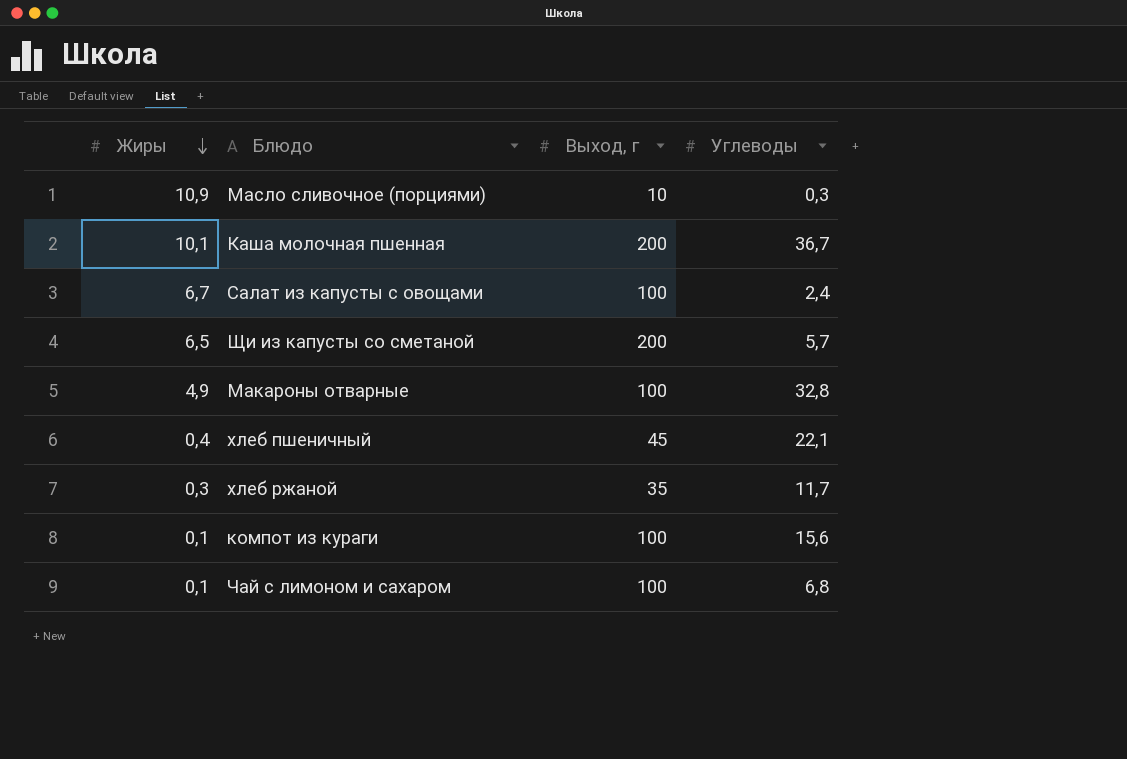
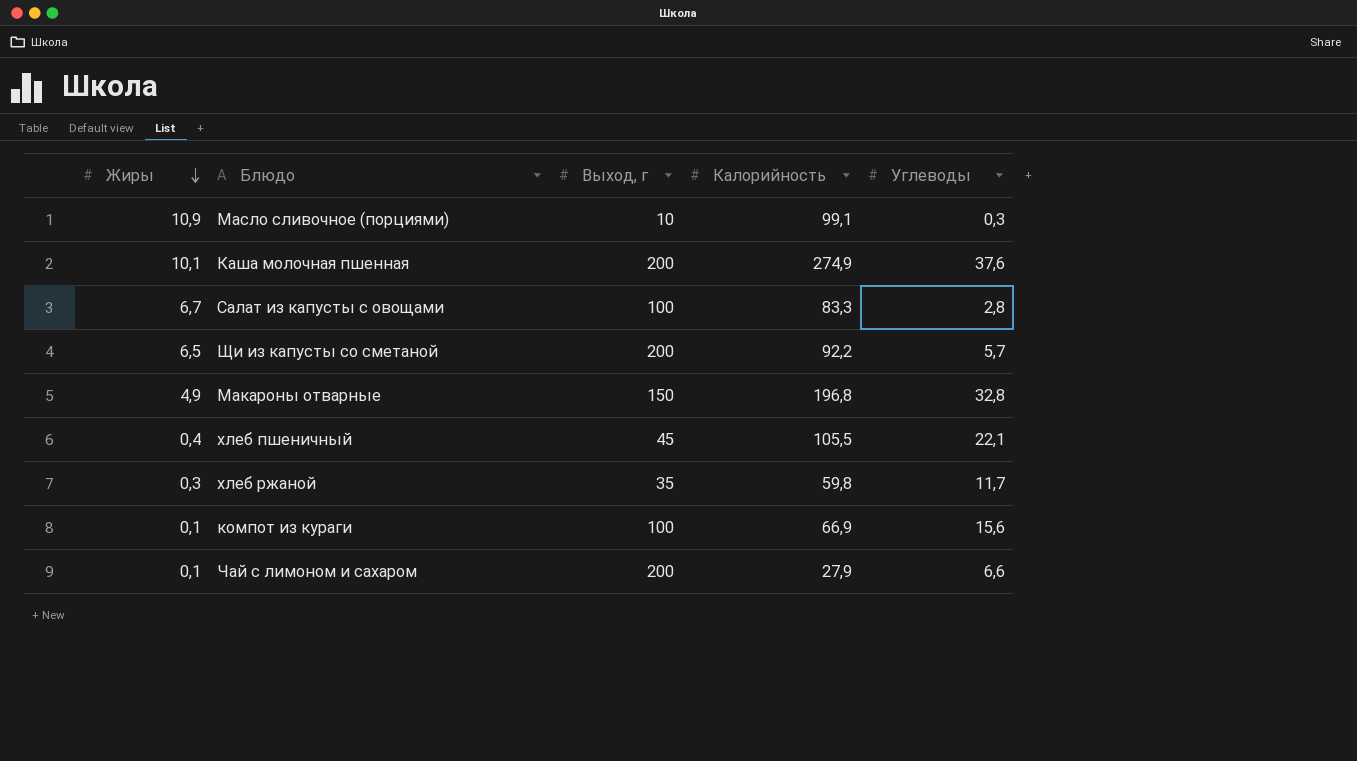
column Калорийность | position: none -> 4
Каша молочная пшенная | Углеводы: 36,7 -> 37,6
Салат из капусты с овощами | Углеводы: 2,4 -> 2,8
Макароны отварные | Выход, г: 100 -> 150
Чай с лимоном и сахаром | Выход, г: 100 -> 200
Чай с лимоном и сахаром | Углеводы: 6,8 -> 6,6

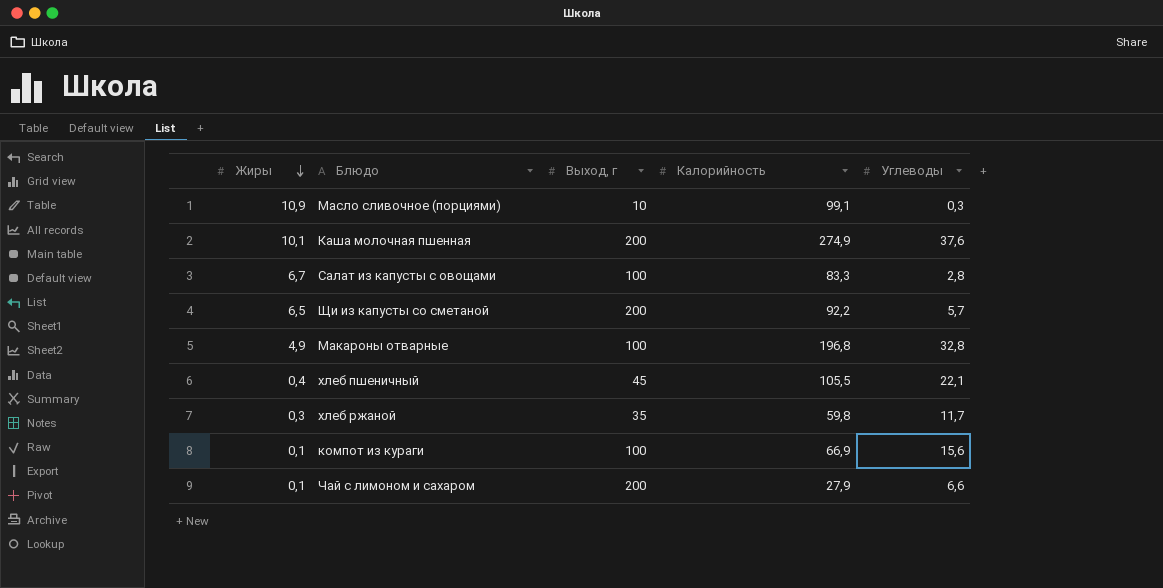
Макароны отварные | Выход, г: 150 -> 100

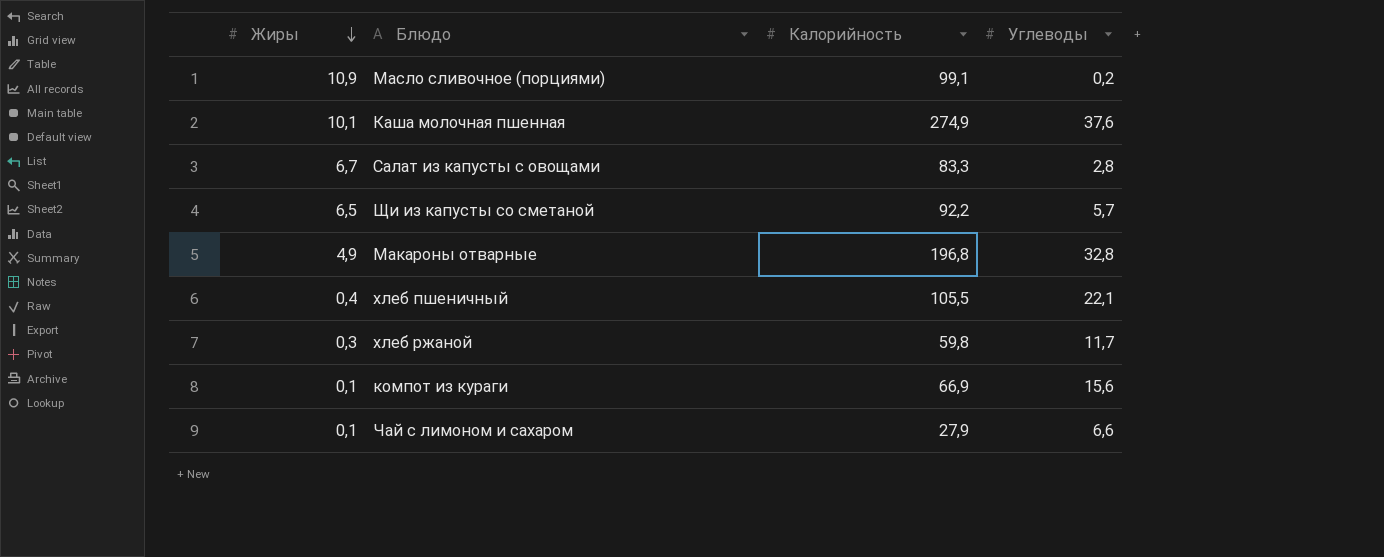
column Выход, г | position: 3 -> none
Масло сливочное (порциями) | Углеводы: 0,3 -> 0,2

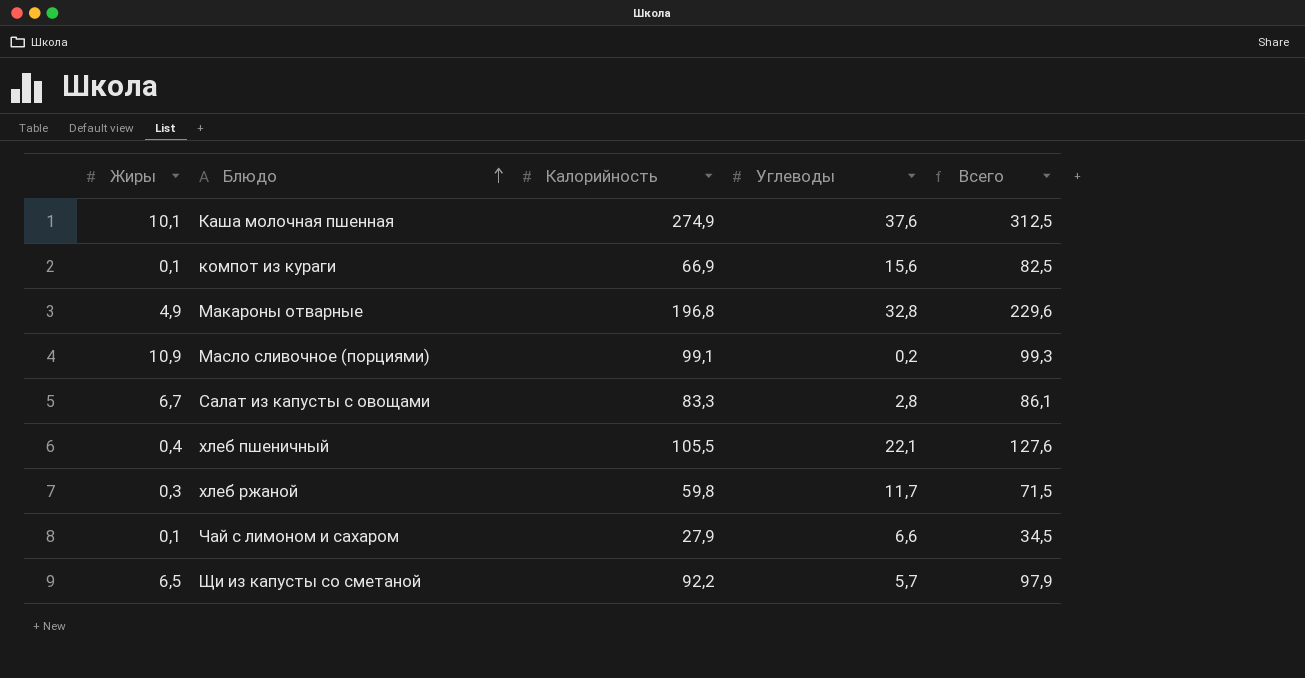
row order: Жиры descending -> Блюдо ascending
column Всего | formula: none -> [Калорийность] + [Углеводы]

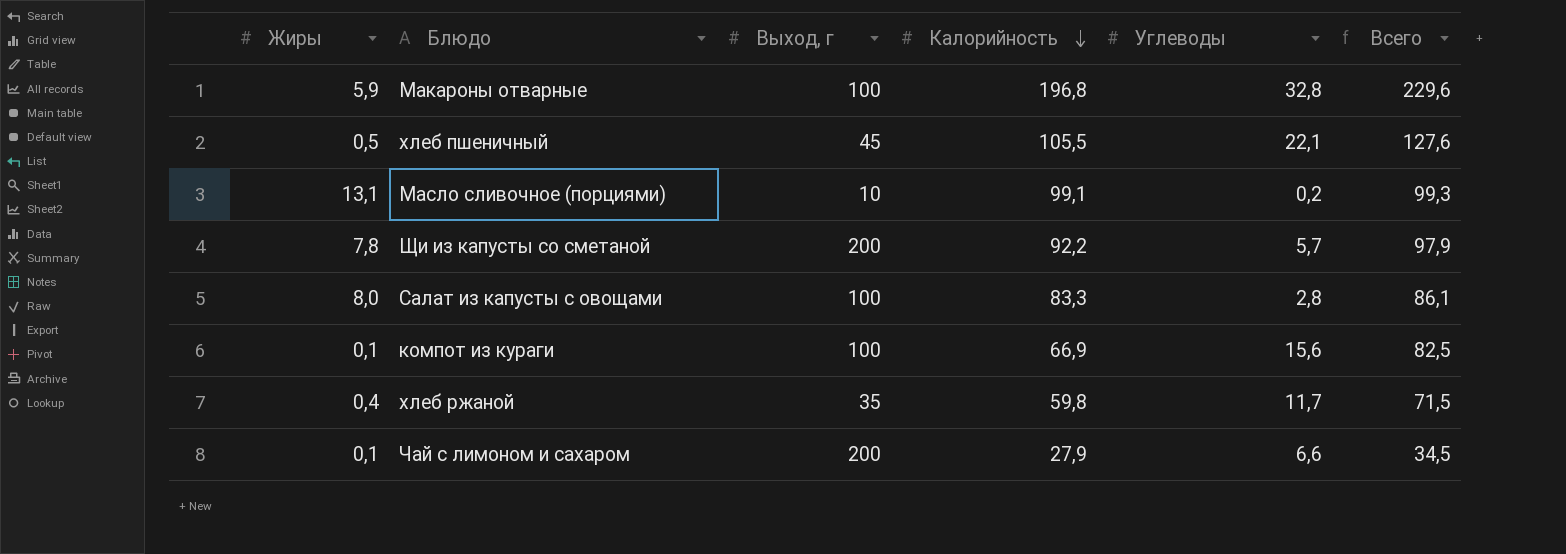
row order: Блюдо ascending -> Калорийность descending
column Выход, г | position: none -> 3
row Каша молочная пшенная: 10,1 | 274,9 | 37,6 | 312,5 -> none
Макароны отварные | Жиры: 4,9 -> 5,9
хлеб пшеничный | Жиры: 0,4 -> 0,5
Масло сливочное (порциями) | Жиры: 10,9 -> 13,1
Щи из капусты со сметаной | Жиры: 6,5 -> 7,8
Салат из капусты с овощами | Жиры: 6,7 -> 8,0
хлеб ржаной | Жиры: 0,3 -> 0,4

